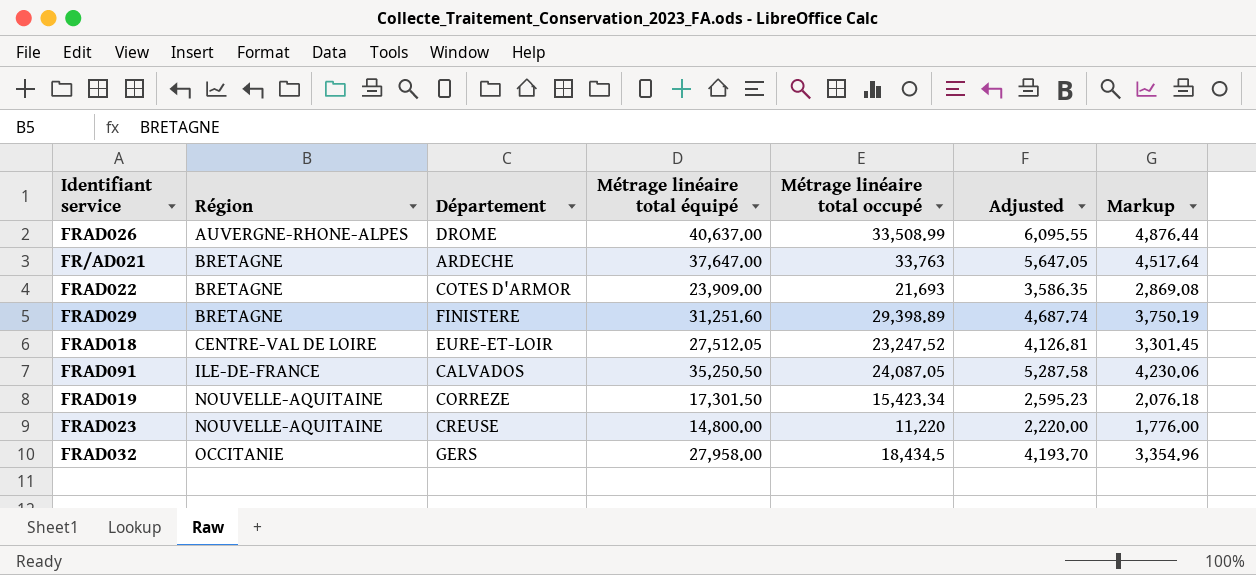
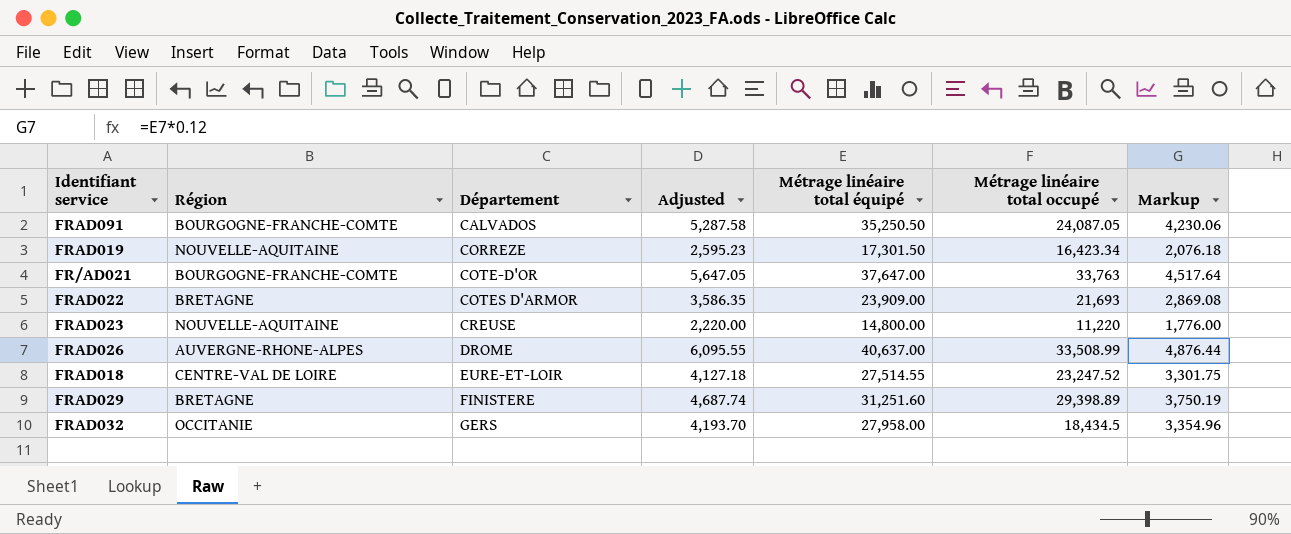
row order: Région ascending -> Département ascending
column Adjusted | position: 6 -> 4
FRAD091 | Région: ILE-DE-FRANCE -> BOURGOGNE-FRANCHE-COMTE
FRAD019 | Métrage linéaire total occupé: 15,423.34 -> 16,423.34
FR/AD021 | Région: BRETAGNE -> BOURGOGNE-FRANCHE-COMTE
FR/AD021 | Département: ARDECHE -> COTE-D'OR
FRAD018 | Adjusted: 4,126.81 -> 4,127.18
FRAD018 | Métrage linéaire total équipé: 27,512.05 -> 27,514.55
FRAD018 | Markup: 3,301.45 -> 3,301.75

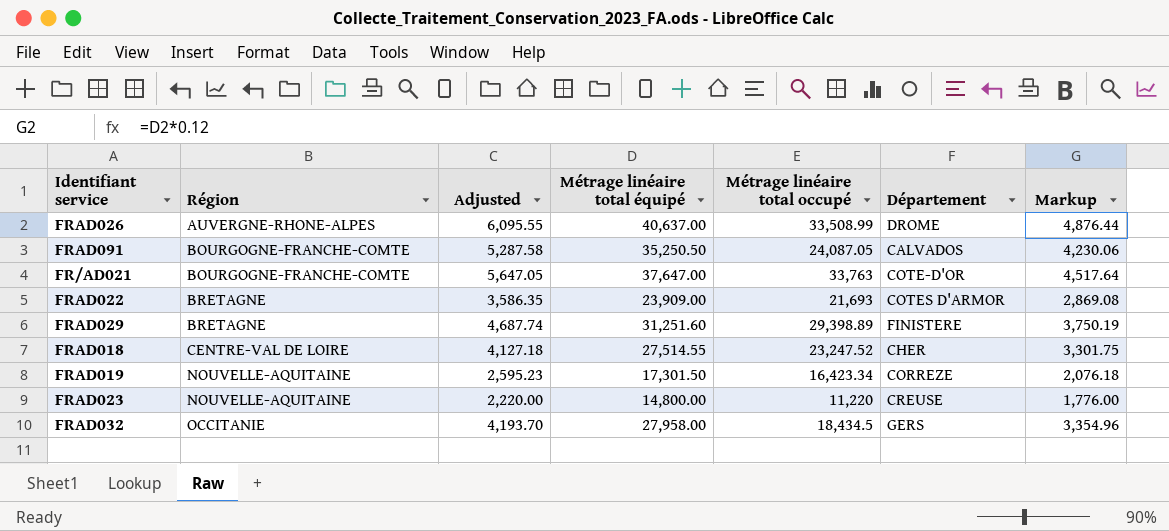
row order: Département ascending -> Région ascending
column Département | position: 3 -> 6
FRAD018 | Département: EURE-ET-LOIR -> CHER

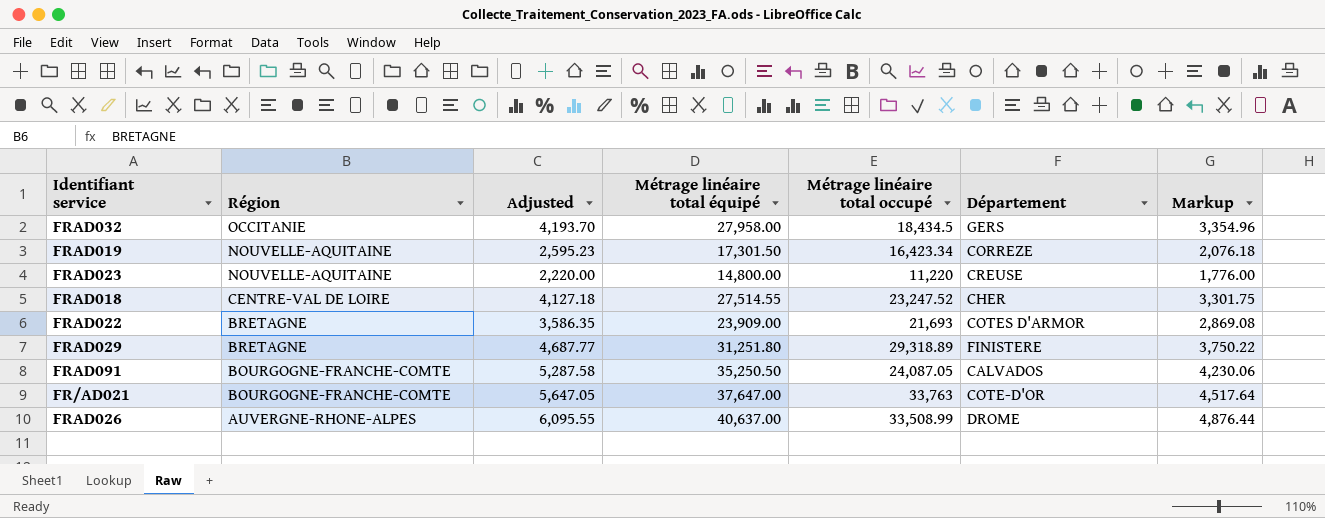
row order: Région ascending -> Région descending
FRAD029 | Adjusted: 4,687.74 -> 4,687.77
FRAD029 | Métrage linéaire total équipé: 31,251.60 -> 31,251.80
FRAD029 | Métrage linéaire total occupé: 29,398.89 -> 29,318.89
FRAD029 | Markup: 3,750.19 -> 3,750.22

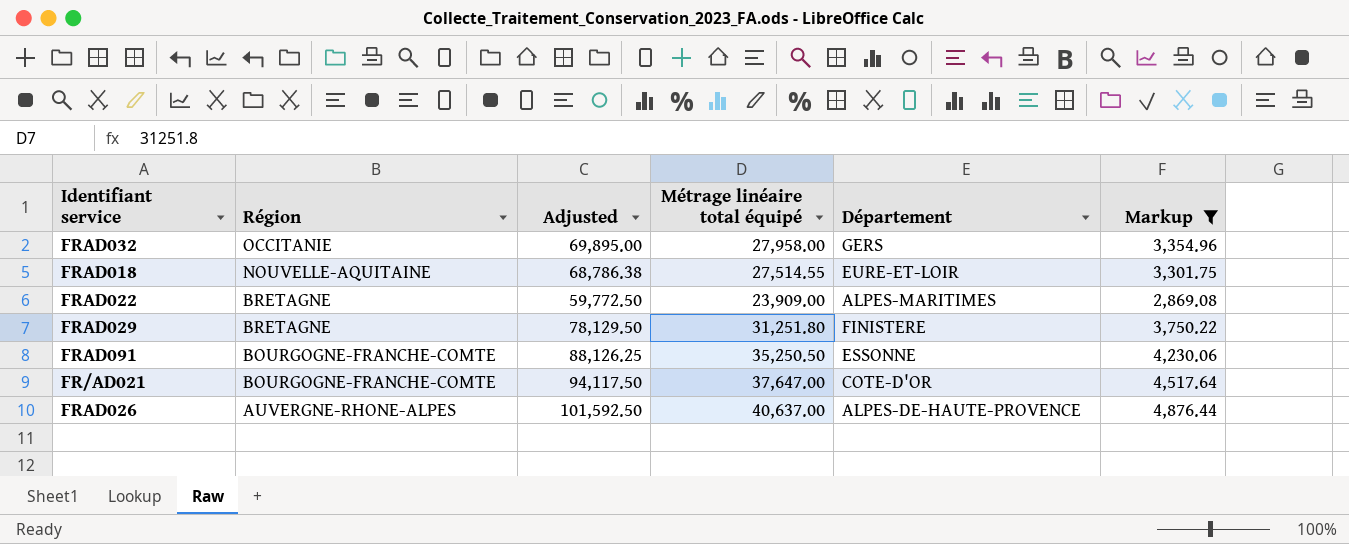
filter: none -> Markup >= 2,869.08
column Métrage linéaire total occupé | position: 5 -> none
column Adjusted | formula: [Métrage linéaire total équipé] * 0.15 -> [Métrage linéaire total équipé] * 2.5
FRAD018 | Région: CENTRE-VAL DE LOIRE -> NOUVELLE-AQUITAINE
FRAD018 | Département: CHER -> EURE-ET-LOIR
FRAD022 | Département: COTES D'ARMOR -> ALPES-MARITIMES
FRAD091 | Département: CALVADOS -> ESSONNE
FRAD026 | Département: DROME -> ALPES-DE-HAUTE-PROVENCE

